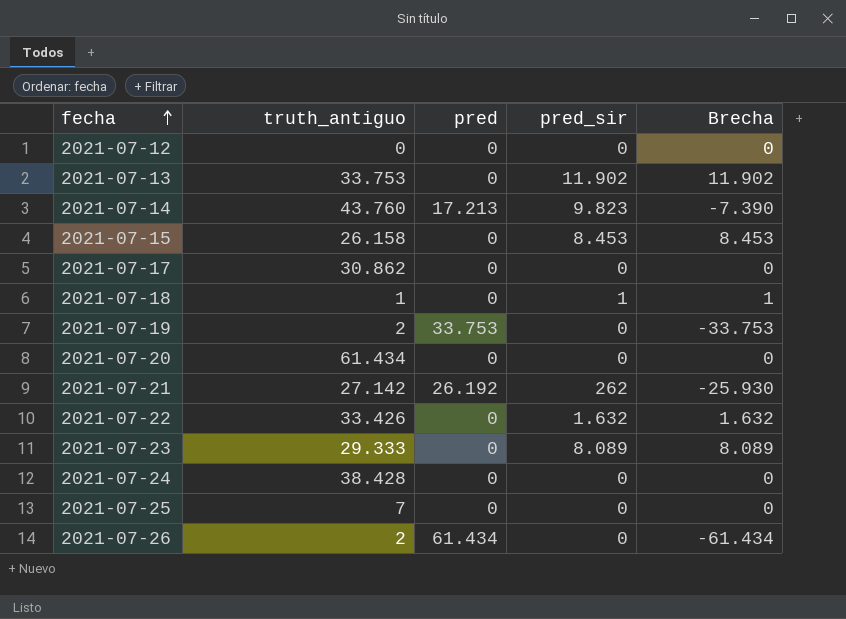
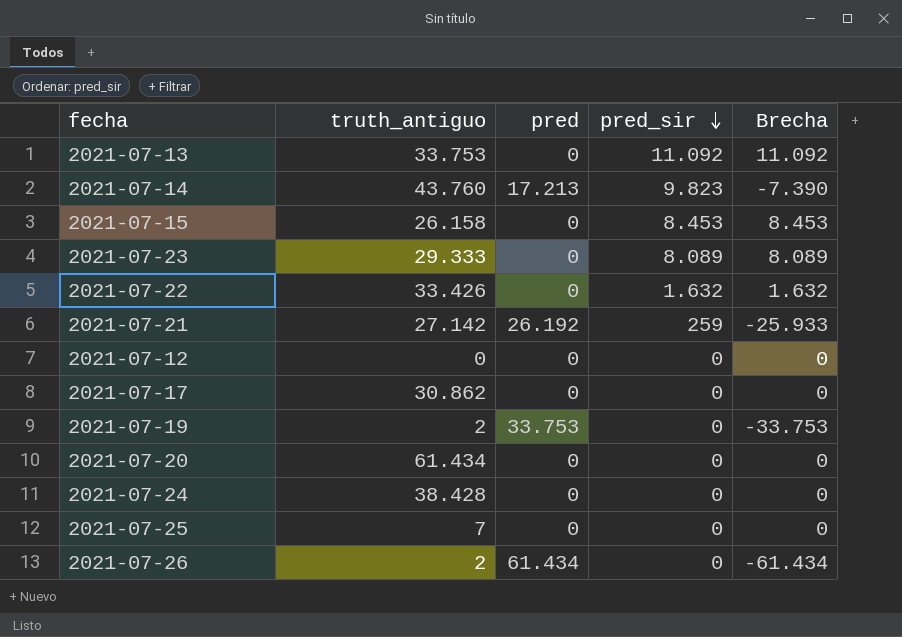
row order: fecha ascending -> pred_sir descending
row 2021-07-18: 1 | 0 | 1 | 1 -> none
2021-07-13 | pred_sir: 11.902 -> 11.092
2021-07-13 | Brecha: 11.902 -> 11.092
2021-07-21 | pred_sir: 262 -> 259
2021-07-21 | Brecha: -25.930 -> -25.933

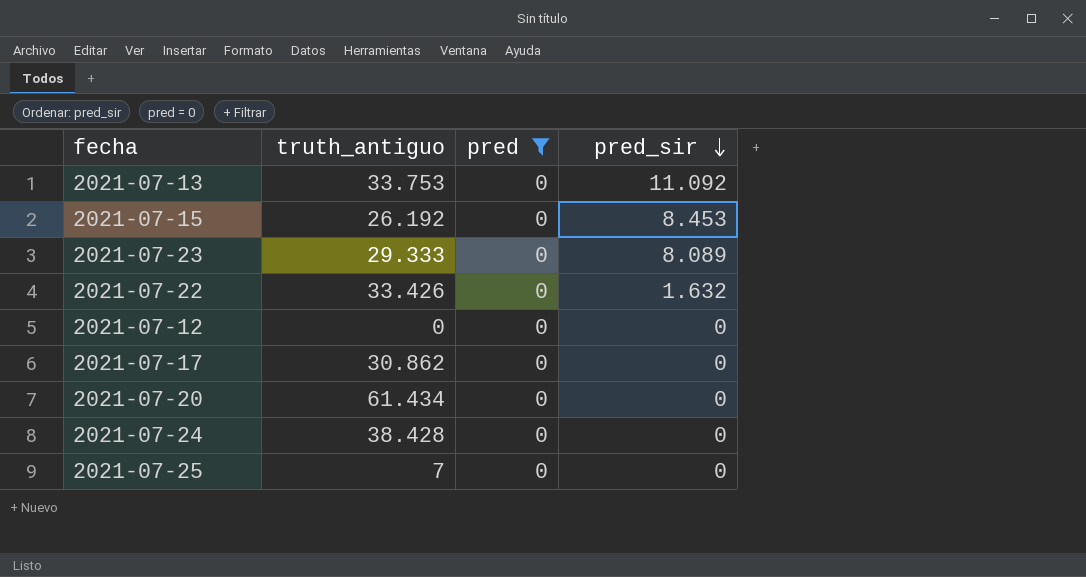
filter: none -> pred = 0
column Brecha | formula: [pred_sir] - [pred] -> none
2021-07-15 | truth_antiguo: 26.158 -> 26.192

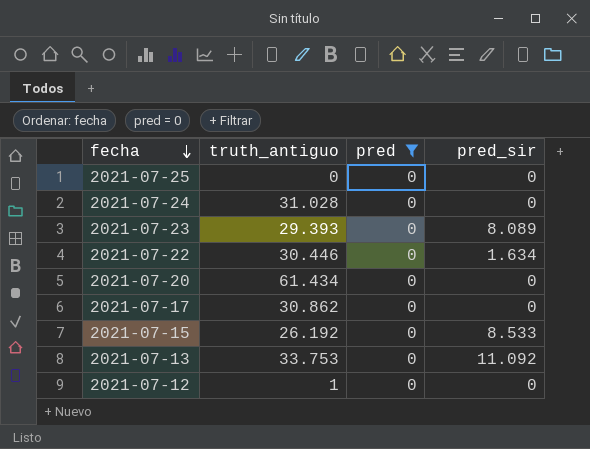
row order: pred_sir descending -> fecha descending
2021-07-25 | truth_antiguo: 7 -> 0
2021-07-24 | truth_antiguo: 38.428 -> 31.028
2021-07-23 | truth_antiguo: 29.333 -> 29.393
2021-07-22 | truth_antiguo: 33.426 -> 30.446
2021-07-22 | pred_sir: 1.632 -> 1.634
2021-07-15 | pred_sir: 8.453 -> 8.533
2021-07-12 | truth_antiguo: 0 -> 1

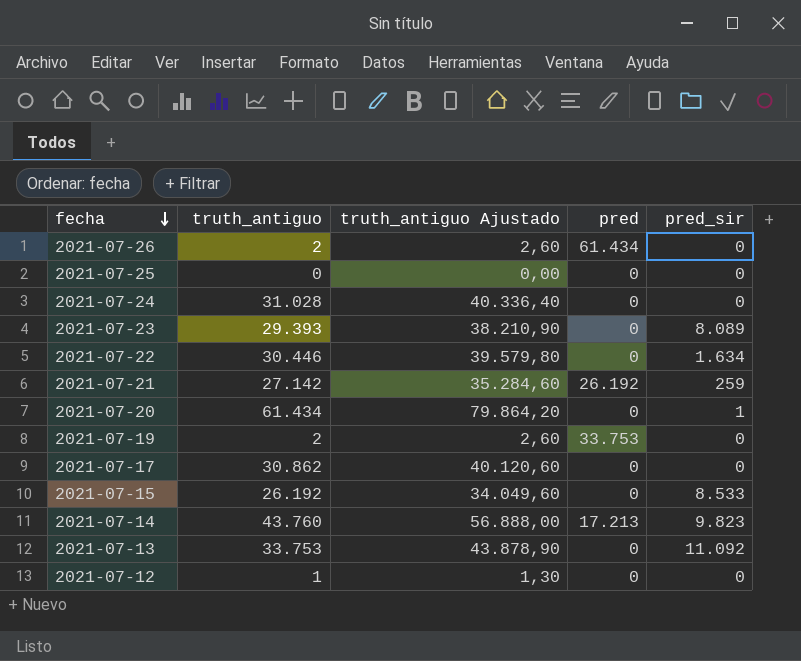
filter: pred = 0 -> none
column truth_antiguo Ajustado | formula: none -> [truth_antiguo] * 1,3
2021-07-20 | pred_sir: 0 -> 1

